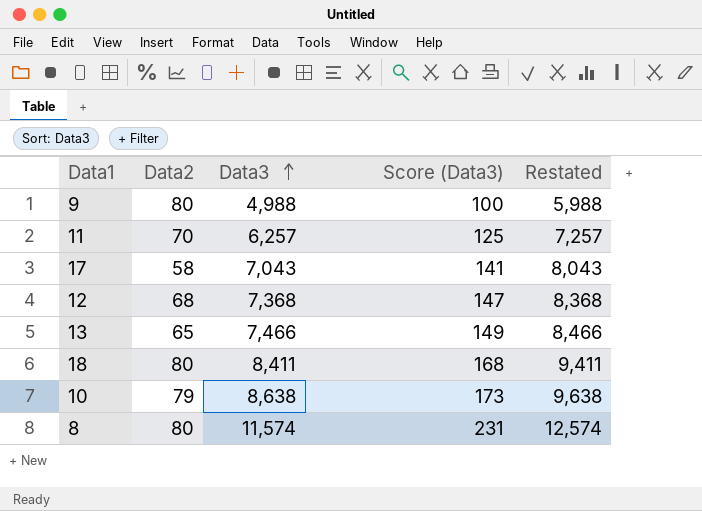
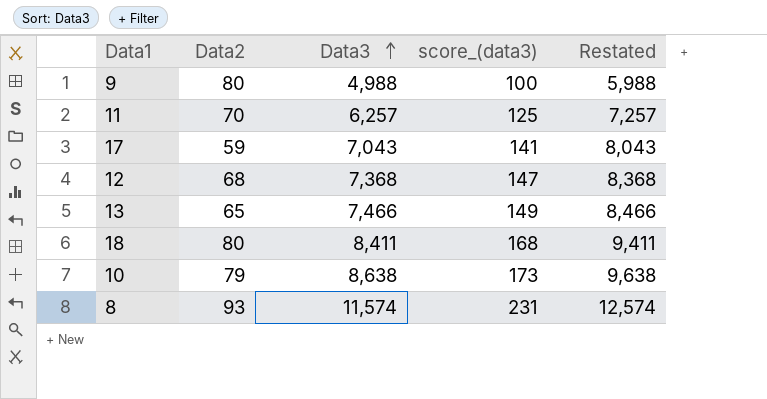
column name: Score (Data3) -> score_(data3)
17 | Data2: 58 -> 59
8 | Data2: 80 -> 93

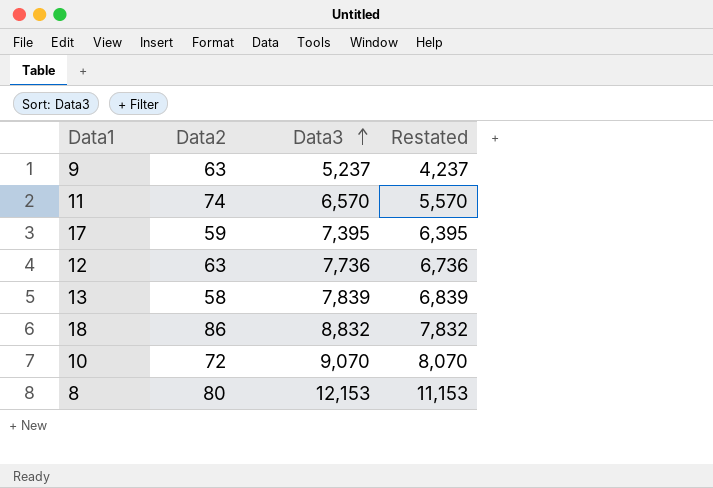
column score_(data3) | formula: [Data3] * 0.02 -> none
column Restated | formula: [Data3] + 1000 -> [Data3] - 1000
9 | Data2: 80 -> 63
9 | Data3: 4,988 -> 5,237
11 | Data2: 70 -> 74
11 | Data3: 6,257 -> 6,570
17 | Data3: 7,043 -> 7,395
12 | Data2: 68 -> 63
12 | Data3: 7,368 -> 7,736
13 | Data2: 65 -> 58
13 | Data3: 7,466 -> 7,839
18 | Data2: 80 -> 86
18 | Data3: 8,411 -> 8,832
10 | Data2: 79 -> 72
10 | Data3: 8,638 -> 9,070
8 | Data2: 93 -> 80
8 | Data3: 11,574 -> 12,153

